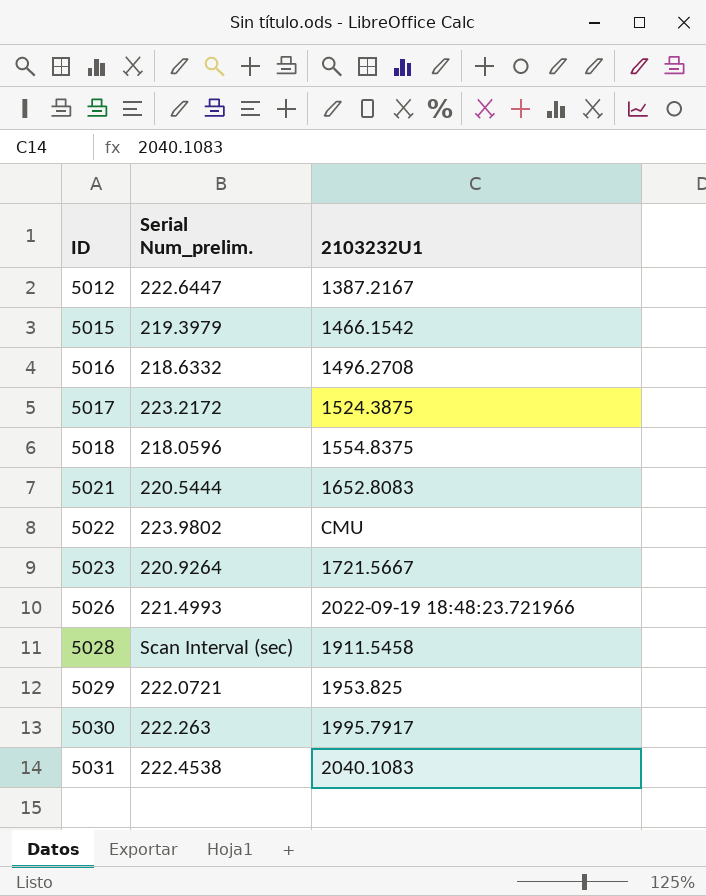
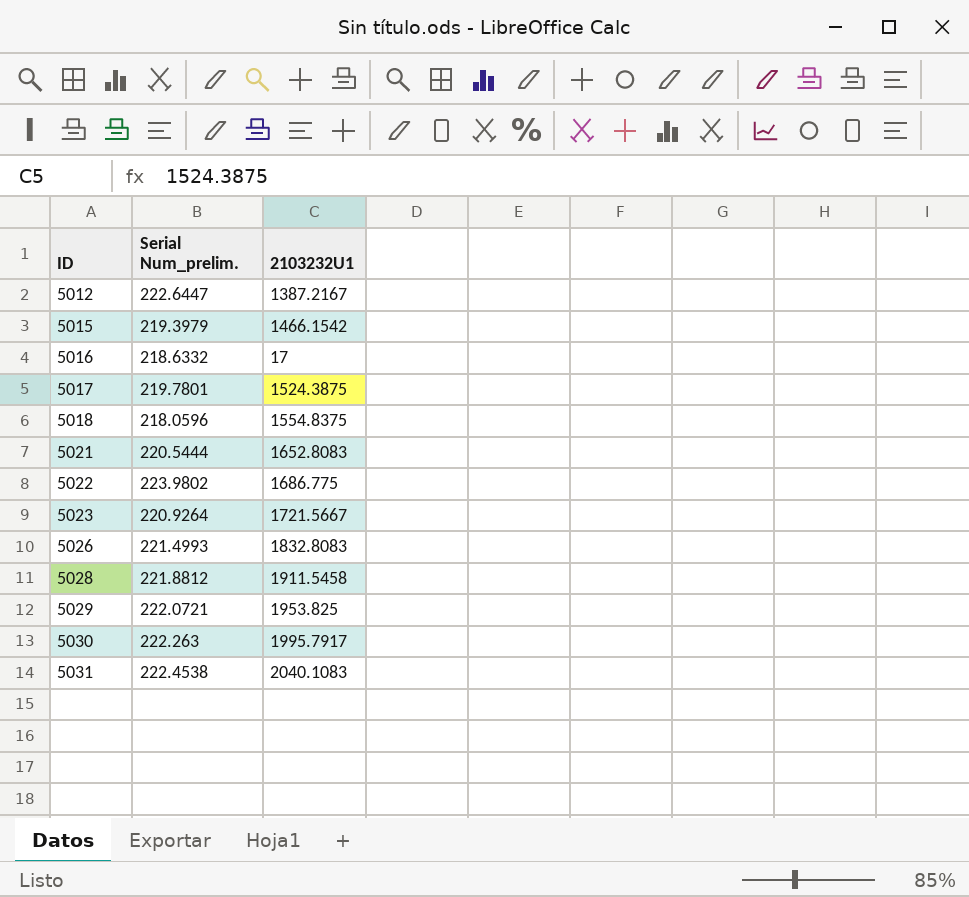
5016 | 2103232U1: 1496.2708 -> 17
5017 | Serial Num_prelim.: 223.2172 -> 219.7801
5022 | 2103232U1: CMU -> 1686.775
5026 | 2103232U1: 2022-09-19 18:48:23.721966 -> 1832.8083
5028 | Serial Num_prelim.: Scan Interval (sec) -> 221.8812

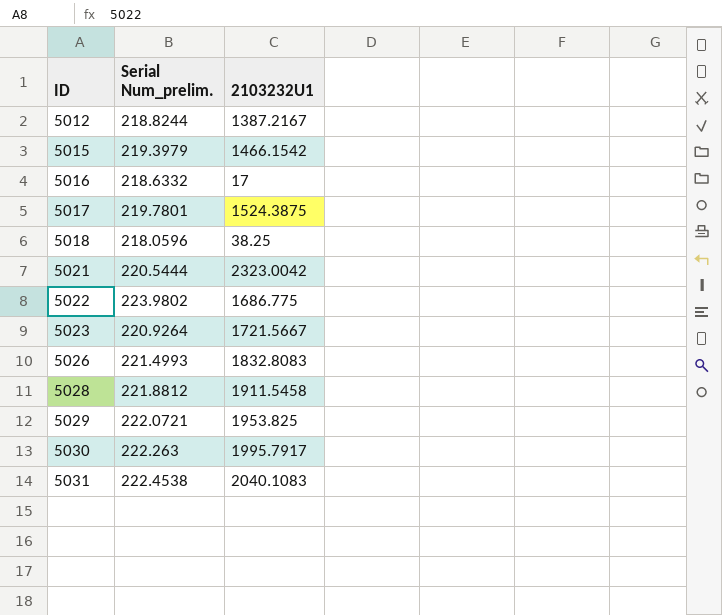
5012 | Serial Num_prelim.: 222.6447 -> 218.8244
5018 | 2103232U1: 1554.8375 -> 38.25
5021 | 2103232U1: 1652.8083 -> 2323.0042

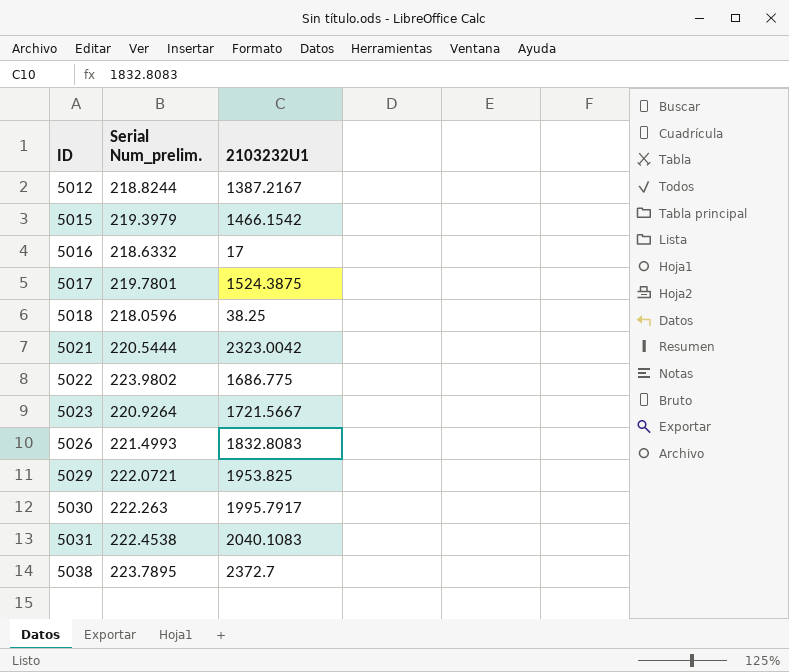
row 5028: 221.8812 | 1911.5458 -> none
row 5038: none -> 223.7895 | 2372.7

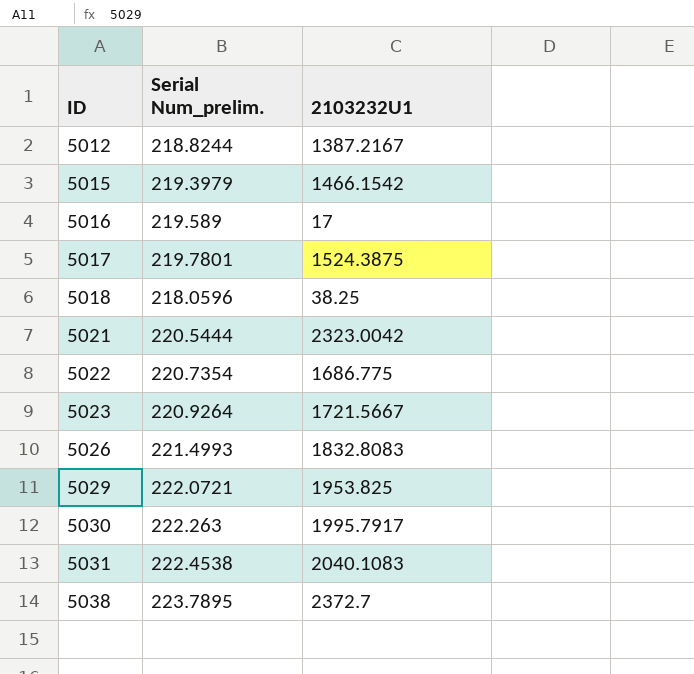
5016 | Serial Num_prelim.: 218.6332 -> 219.589
5022 | Serial Num_prelim.: 223.9802 -> 220.7354

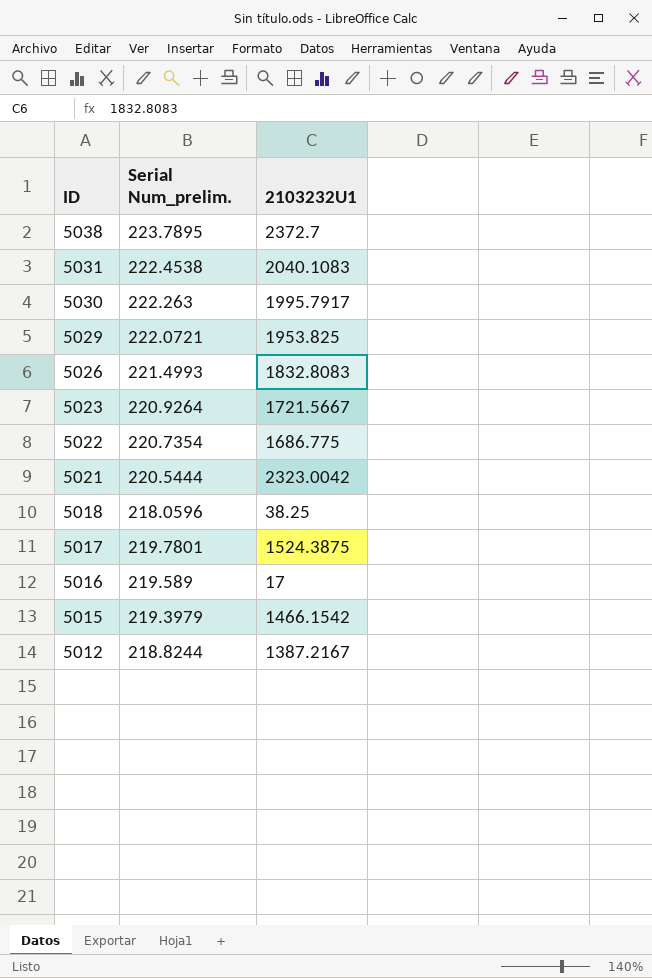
row order: ID ascending -> ID descending

